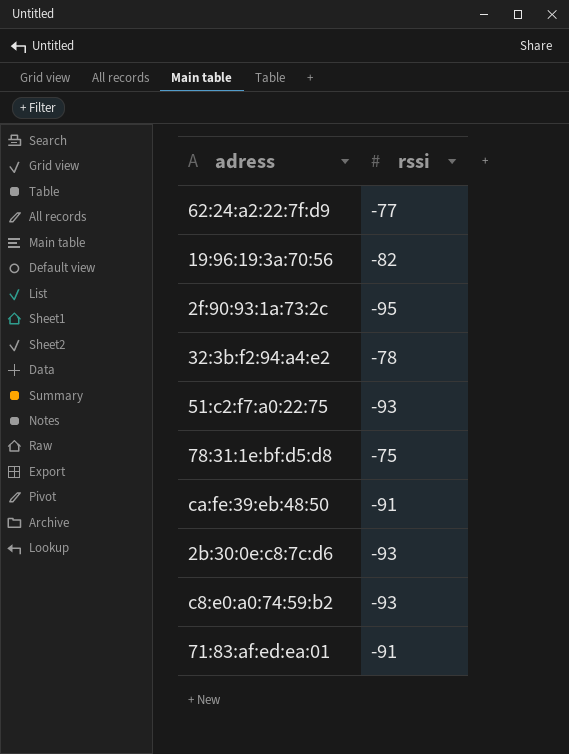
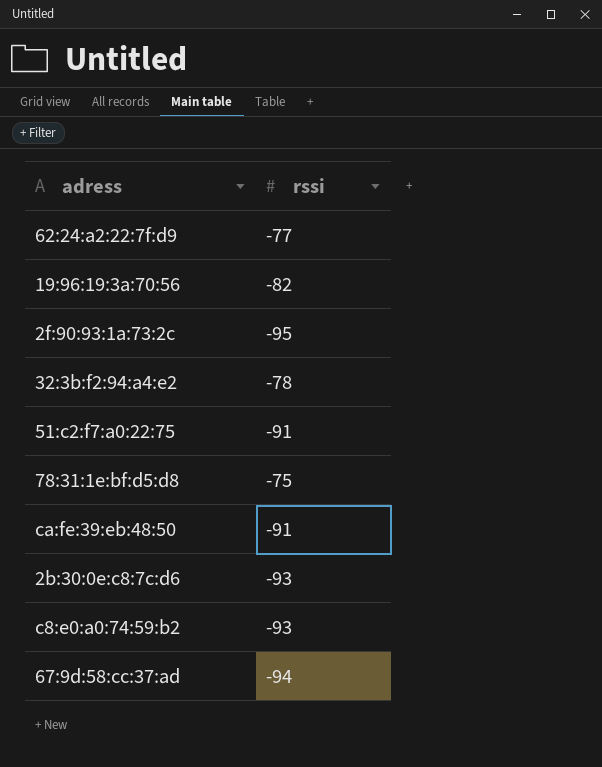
row 71:83:af:ed:ea:01: -91 -> none
51:c2:f7:a0:22:75 | rssi: -93 -> -91
row 67:9d:58:cc:37:ad: none -> -94

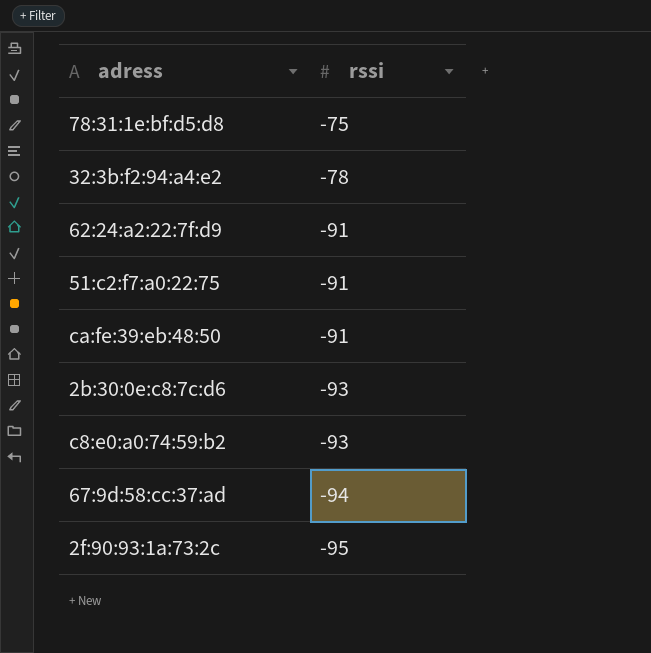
row order: none -> rssi descending
row 19:96:19:3a:70:56: -82 -> none
62:24:a2:22:7f:d9 | rssi: -77 -> -91

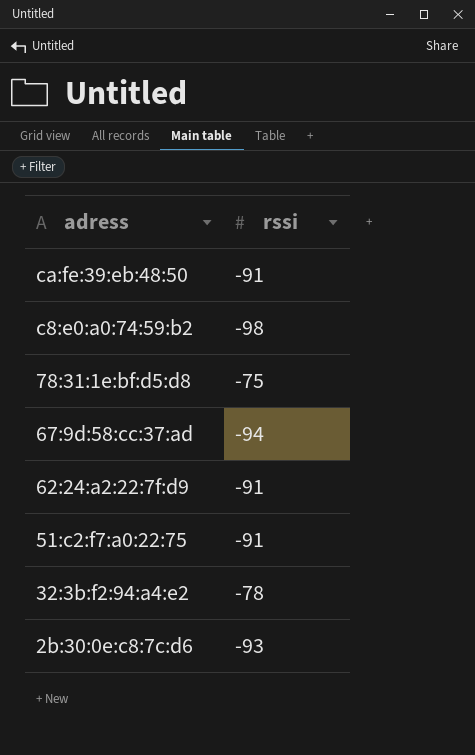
row order: rssi descending -> adress descending
row 2f:90:93:1a:73:2c: -95 -> none
c8:e0:a0:74:59:b2 | rssi: -93 -> -98

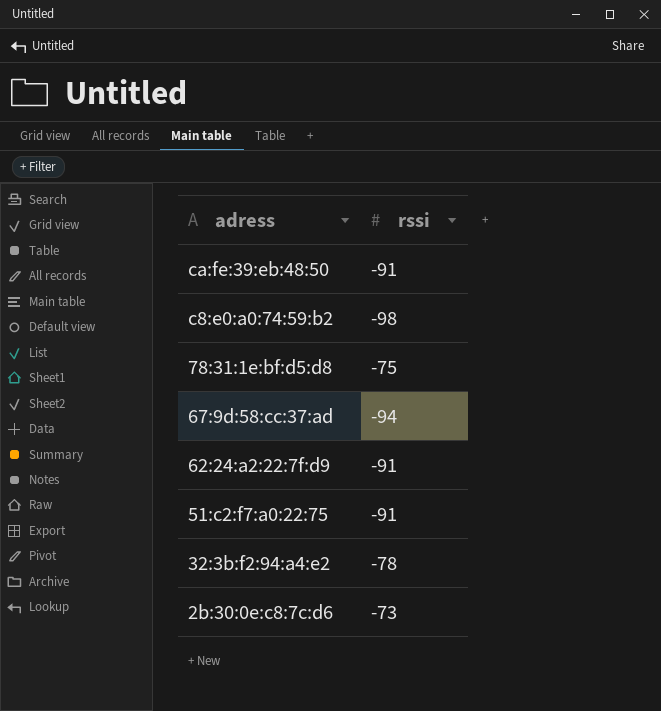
2b:30:0e:c8:7c:d6 | rssi: -93 -> -73

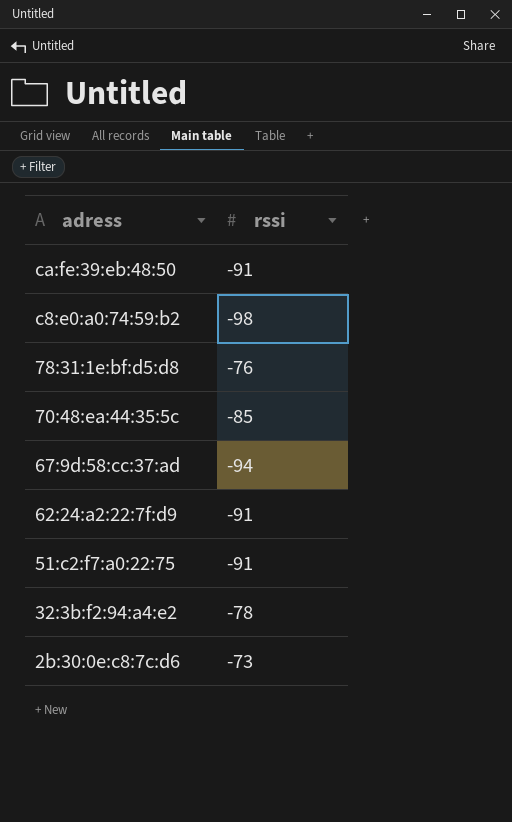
78:31:1e:bf:d5:d8 | rssi: -75 -> -76
row 70:48:ea:44:35:5c: none -> -85

